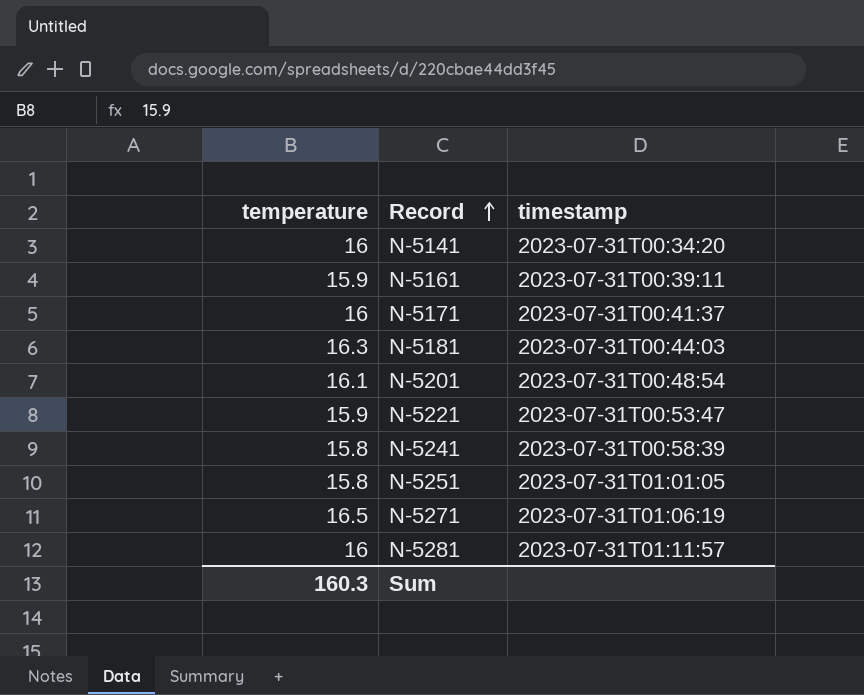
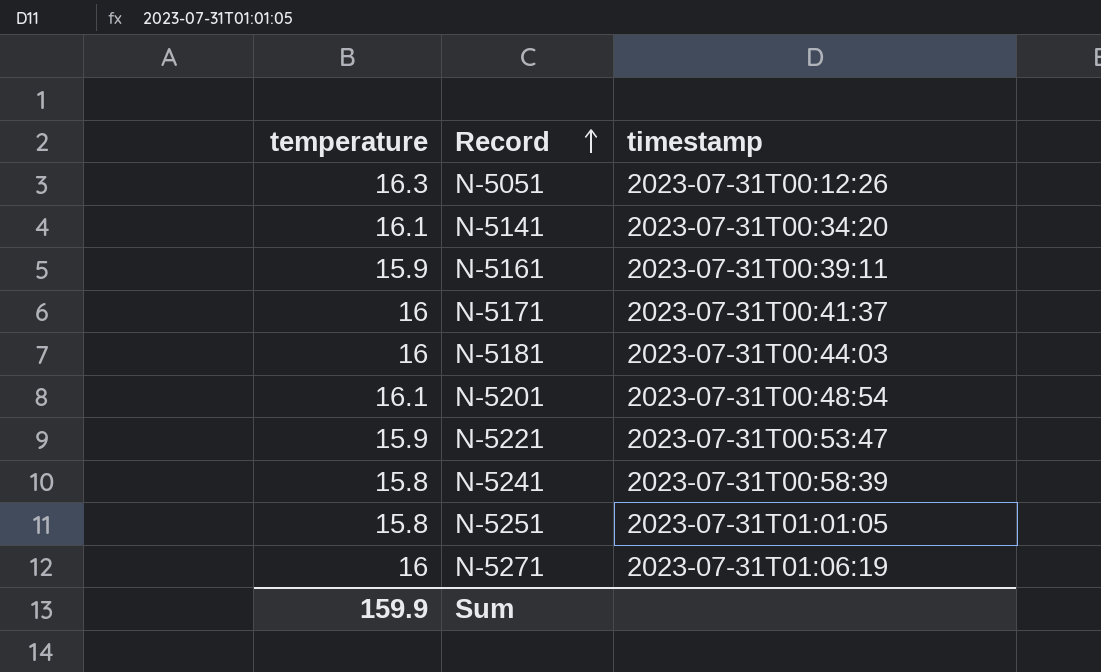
row N-5281: 16 | 2023-07-31T01:11:57 -> none
row N-5051: none -> 16.3 | 2023-07-31T00:12:26
N-5141 | temperature: 16 -> 16.1
N-5181 | temperature: 16.3 -> 16
N-5271 | temperature: 16.5 -> 16
Sum | temperature: 160.3 -> 159.9

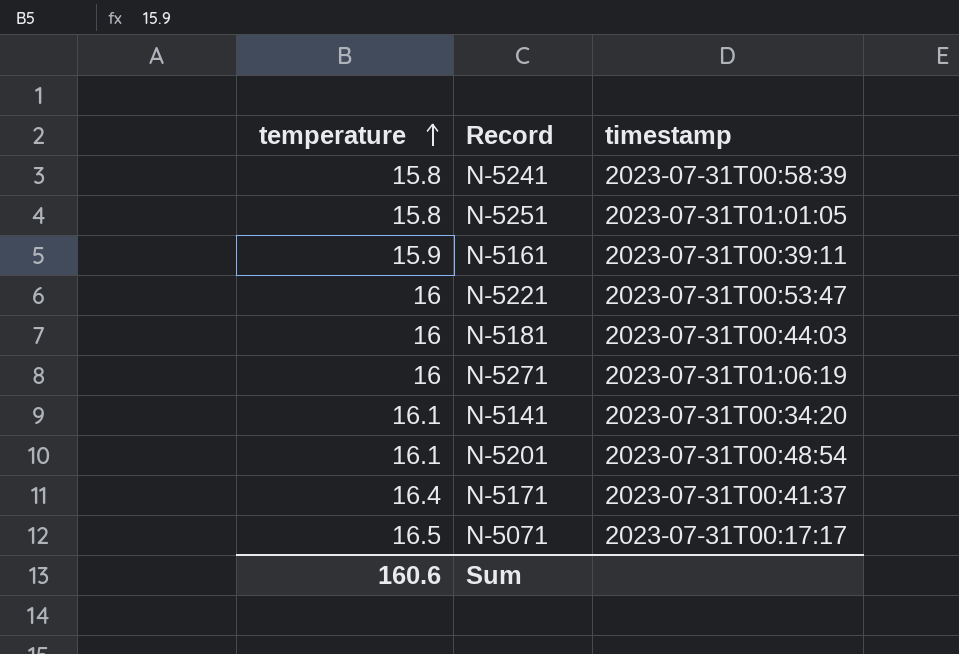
row order: Record ascending -> temperature ascending
row N-5051: 16.3 | 2023-07-31T00:12:26 -> none
N-5221 | temperature: 15.9 -> 16
N-5171 | temperature: 16 -> 16.4
row N-5071: none -> 16.5 | 2023-07-31T00:17:17
Sum | temperature: 159.9 -> 160.6

